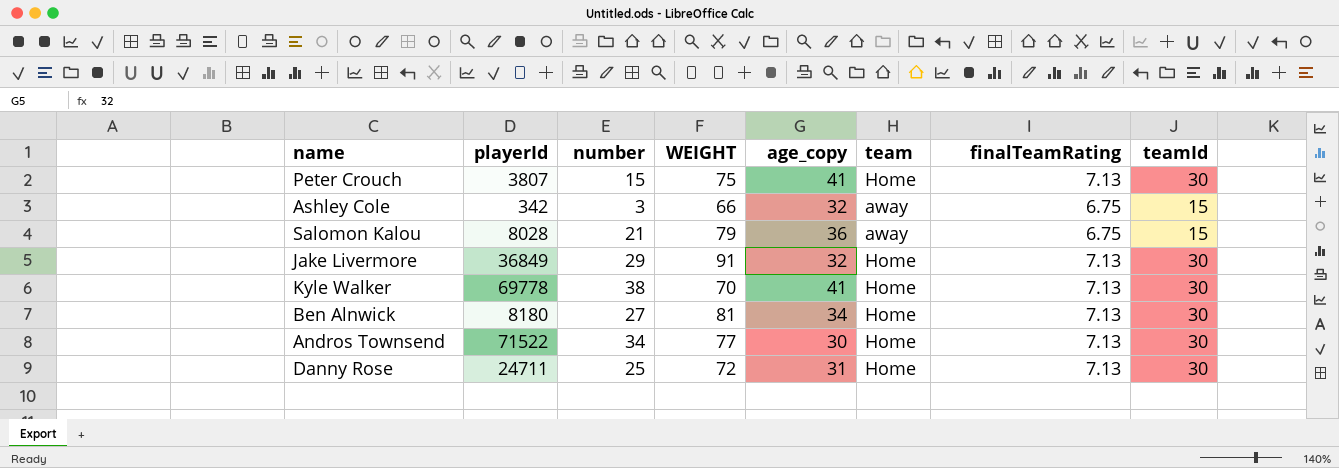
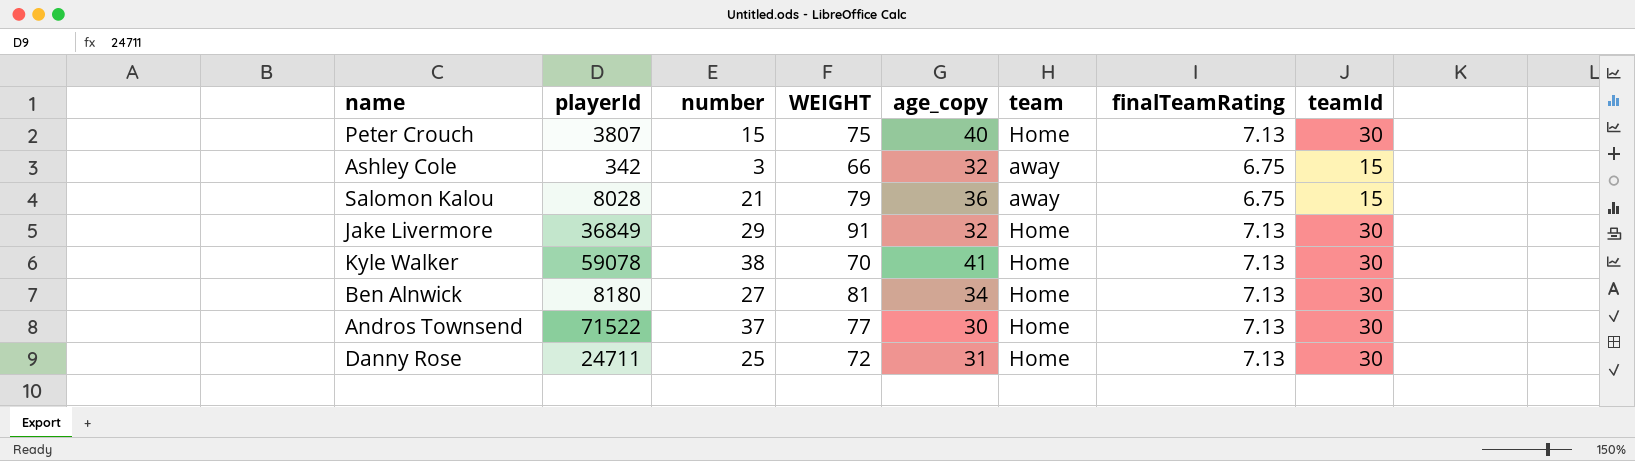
Peter Crouch | age_copy: 41 -> 40
Kyle Walker | playerId: 69778 -> 59078
Andros Townsend | number: 34 -> 37

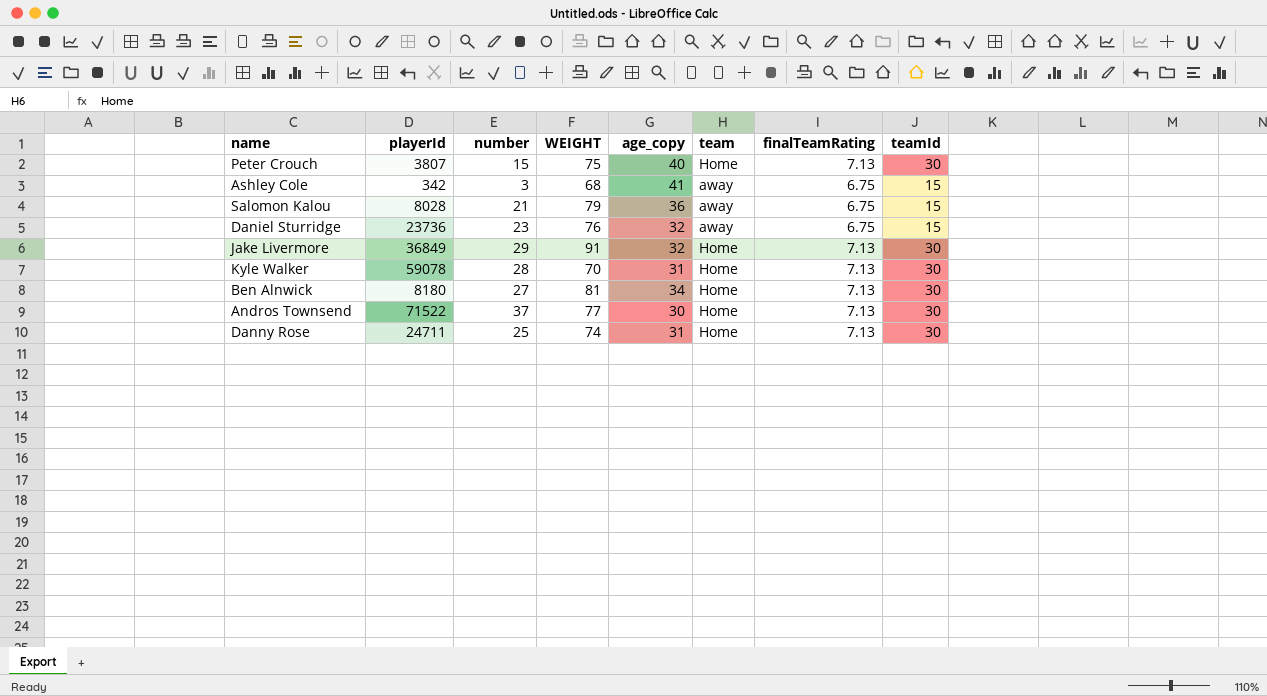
Ashley Cole | WEIGHT: 66 -> 68
Ashley Cole | age_copy: 32 -> 41
row Daniel Sturridge: none -> 23736 | 23 | 76 | 32 | away | 6.75 | 15
Kyle Walker | number: 38 -> 28
Kyle Walker | age_copy: 41 -> 31
Danny Rose | WEIGHT: 72 -> 74

